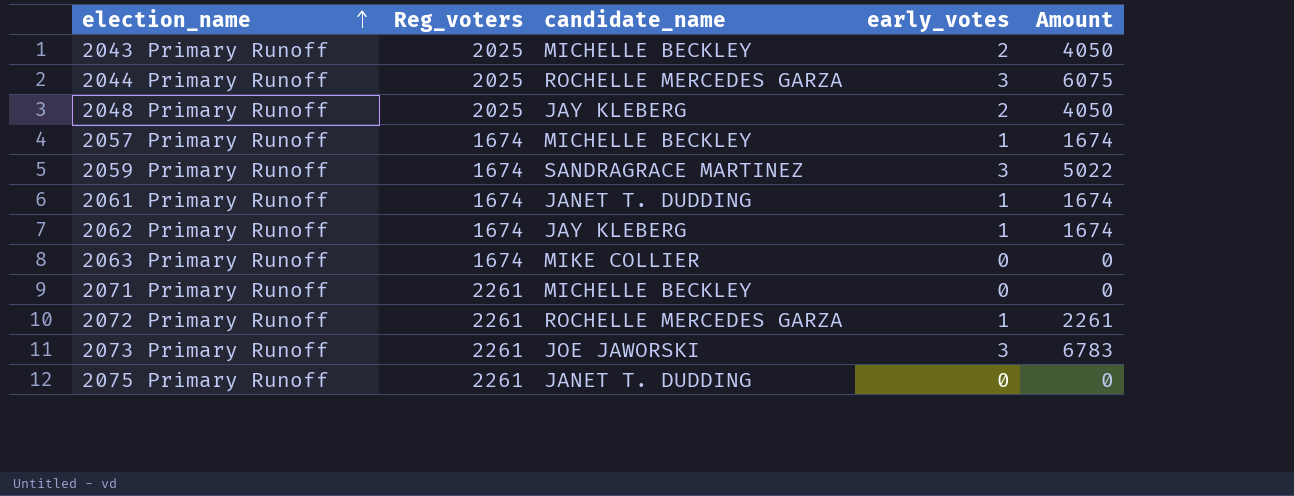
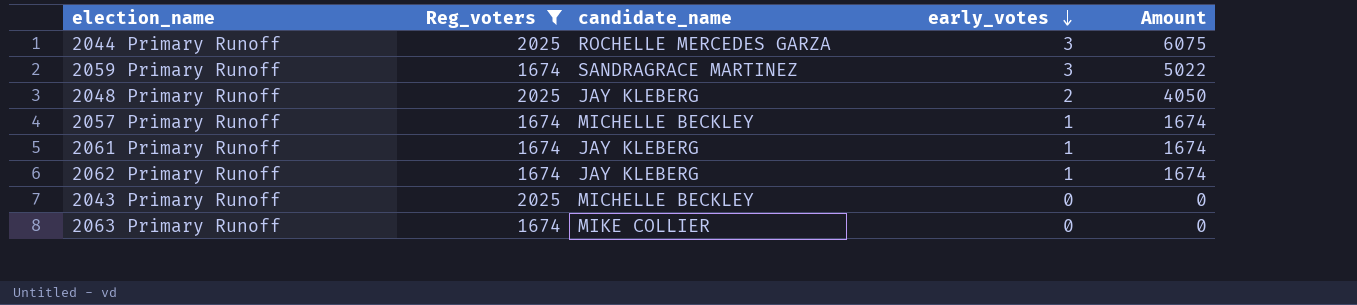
filter: none -> Reg_voters != 2261
row order: election_name ascending -> early_votes descending
2061 Primary Runoff | candidate_name: JANET T. DUDDING -> JAY KLEBERG
2043 Primary Runoff | early_votes: 2 -> 0
2043 Primary Runoff | Amount: 4050 -> 0

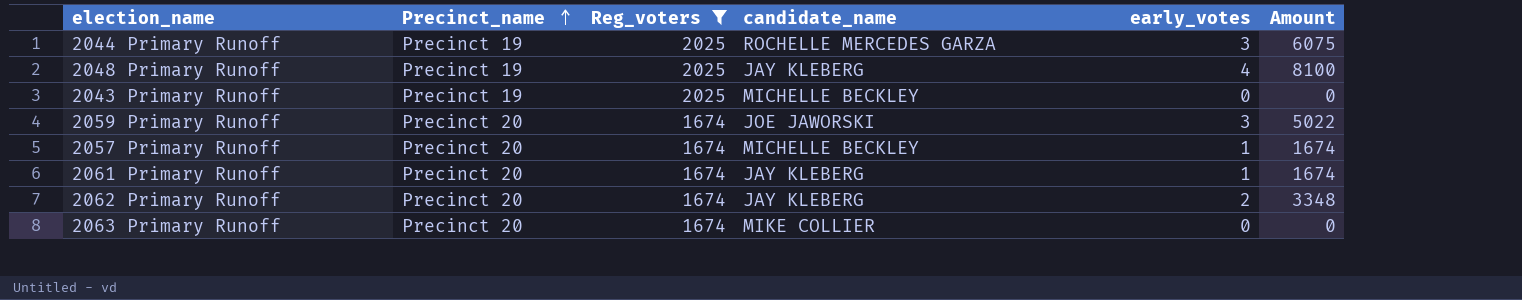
row order: early_votes descending -> Precinct_name ascending
column Precinct_name | position: none -> 2
2048 Primary Runoff | early_votes: 2 -> 4
2048 Primary Runoff | Amount: 4050 -> 8100
2059 Primary Runoff | candidate_name: SANDRAGRACE MARTINEZ -> JOE JAWORSKI
2062 Primary Runoff | early_votes: 1 -> 2
2062 Primary Runoff | Amount: 1674 -> 3348

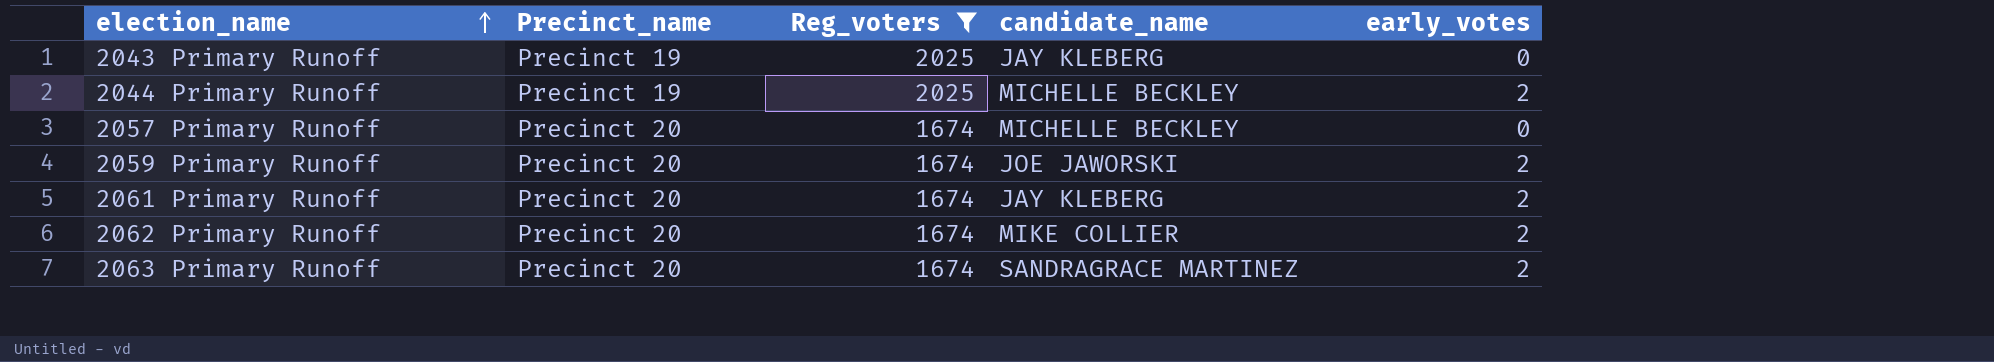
row order: Precinct_name ascending -> election_name ascending
column Amount | formula: [Reg_voters] * [early_votes] -> none
row 2048 Primary Runoff: Precinct 19 | 2025 | JAY KLEBERG | 4 | 8100 -> none
2043 Primary Runoff | candidate_name: MICHELLE BECKLEY -> JAY KLEBERG
2044 Primary Runoff | candidate_name: ROCHELLE MERCEDES GARZA -> MICHELLE BECKLEY
2044 Primary Runoff | early_votes: 3 -> 2
2057 Primary Runoff | early_votes: 1 -> 0
2059 Primary Runoff | early_votes: 3 -> 2
2061 Primary Runoff | early_votes: 1 -> 2
2062 Primary Runoff | candidate_name: JAY KLEBERG -> MIKE COLLIER
2063 Primary Runoff | candidate_name: MIKE COLLIER -> SANDRAGRACE MARTINEZ
2063 Primary Runoff | early_votes: 0 -> 2

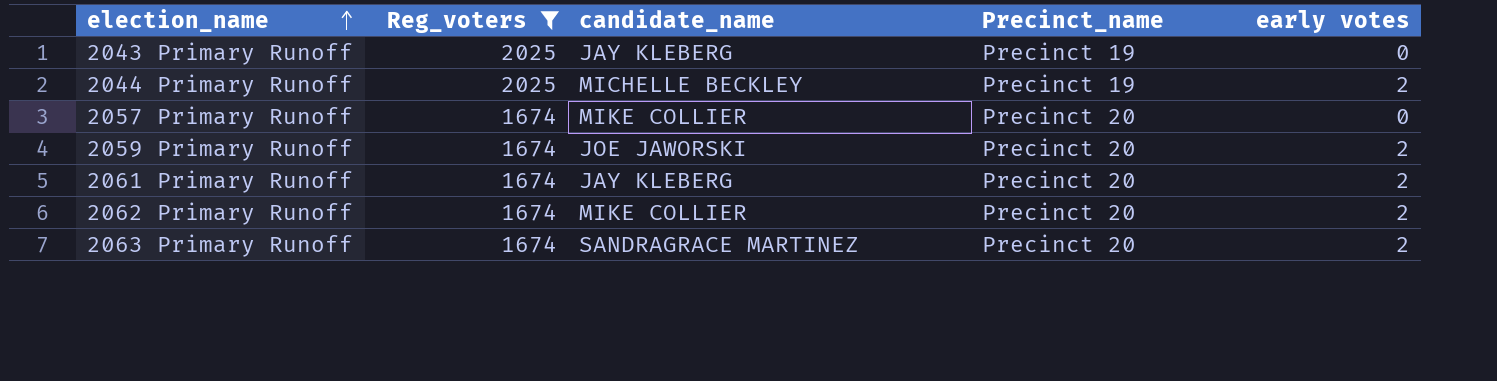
column Precinct_name | position: 2 -> 4
column name: early_votes -> early votes
2057 Primary Runoff | candidate_name: MICHELLE BECKLEY -> MIKE COLLIER

